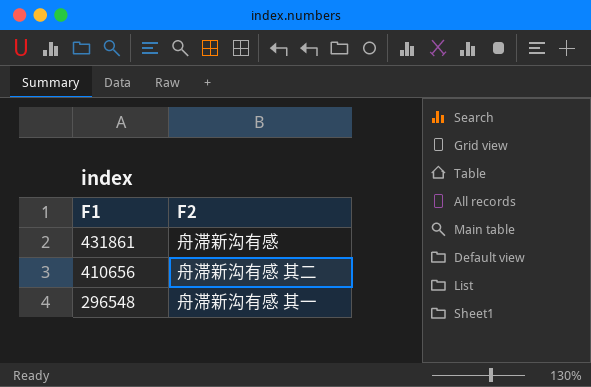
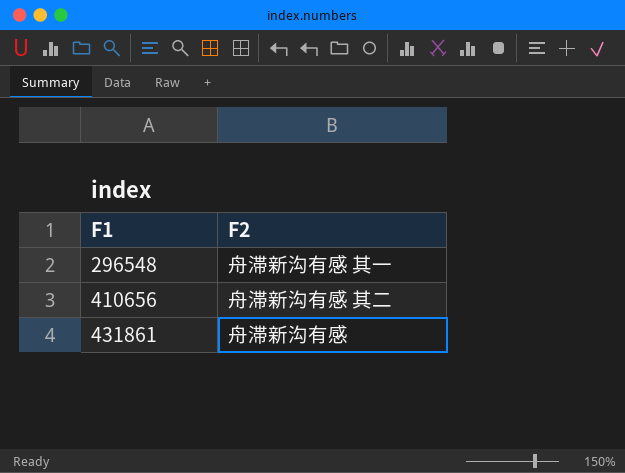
row order: F1 descending -> F1 ascending

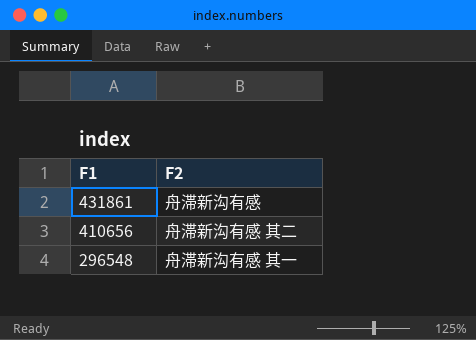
row order: F1 ascending -> F1 descending

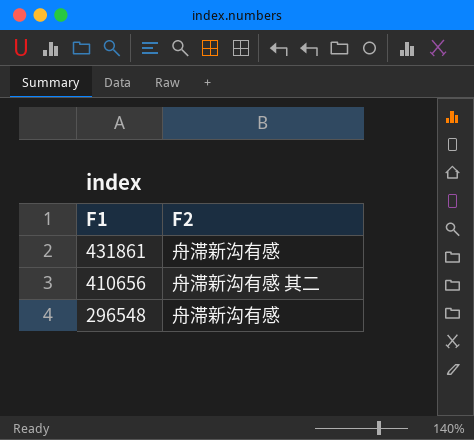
296548 | F2: 舟滞新沟有感 其一 -> 舟滞新沟有感

